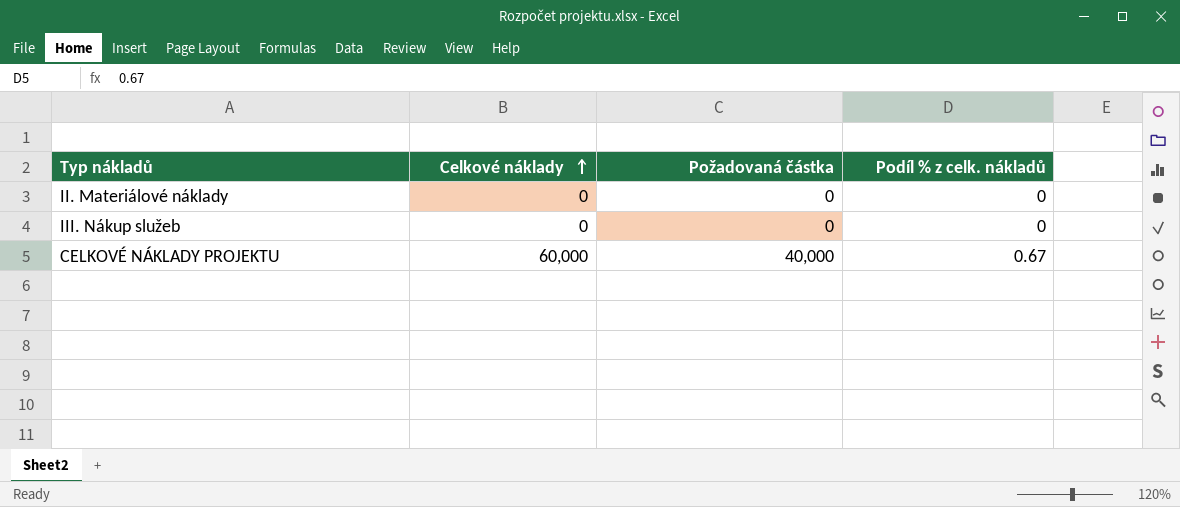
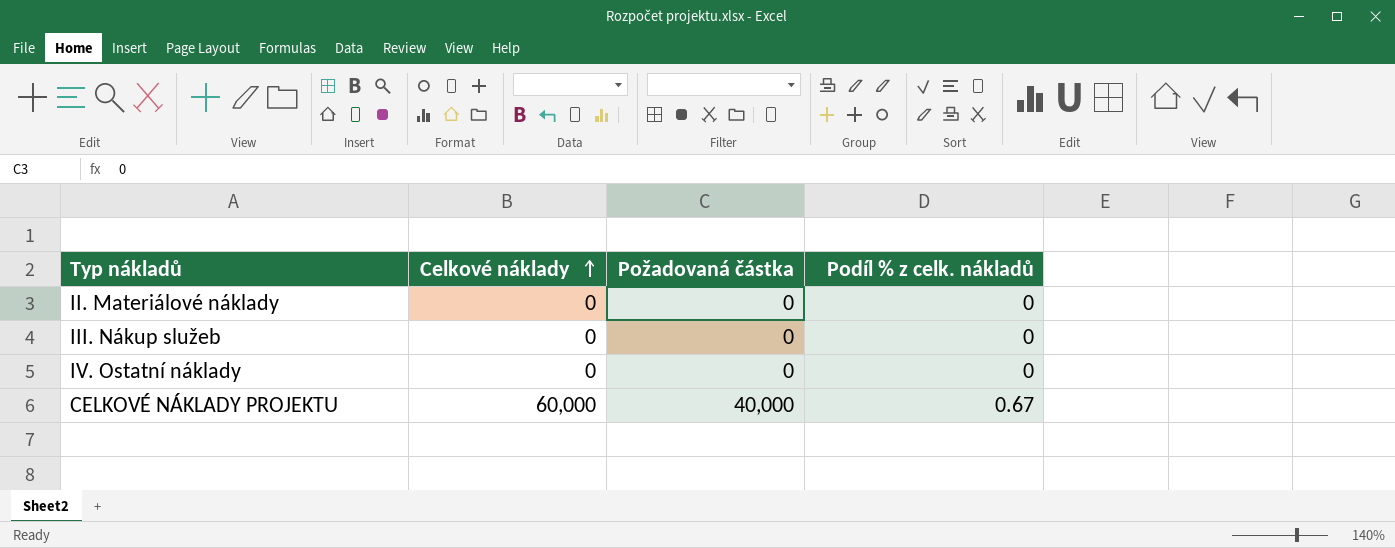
row IV. Ostatní náklady: none -> 0 | 0 | 0

